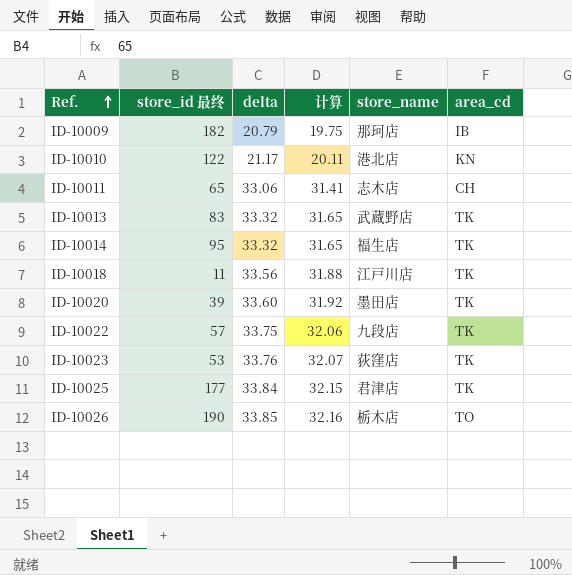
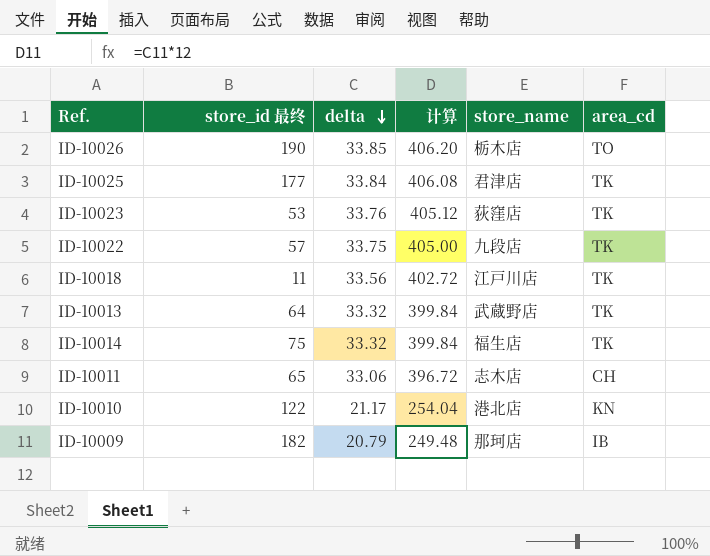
row order: Ref. ascending -> delta descending
column 计算 | formula: [delta] * 0.95 -> [delta] * 12
row ID-10020: 39 | 33.60 | 31.92 | 墨田店 | TK -> none
ID-10013 | store_id 最终: 83 -> 64
ID-10014 | store_id 最终: 95 -> 75

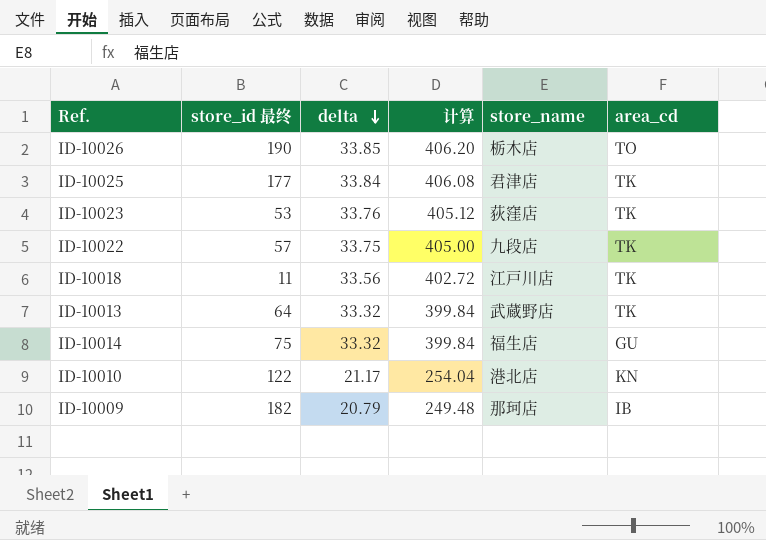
row ID-10011: 65 | 33.06 | 396.72 | 志木店 | CH -> none
ID-10014 | area_cd: TK -> GU

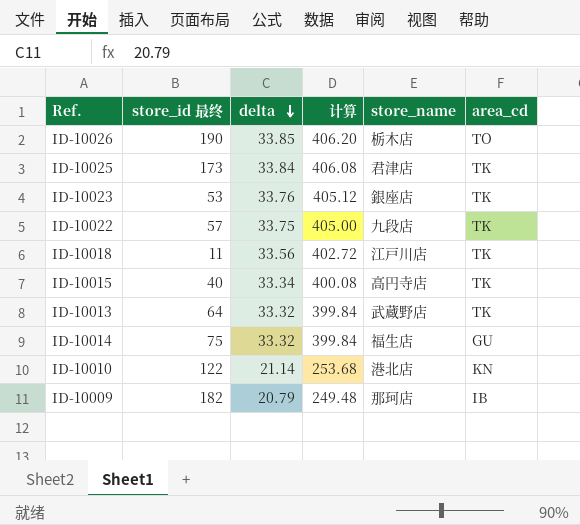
ID-10025 | store_id 最终: 177 -> 173
ID-10023 | store_name: 荻窪店 -> 銀座店
row ID-10015: none -> 40 | 33.34 | 400.08 | 高円寺店 | TK
ID-10010 | delta: 21.17 -> 21.14
ID-10010 | 计算: 254.04 -> 253.68

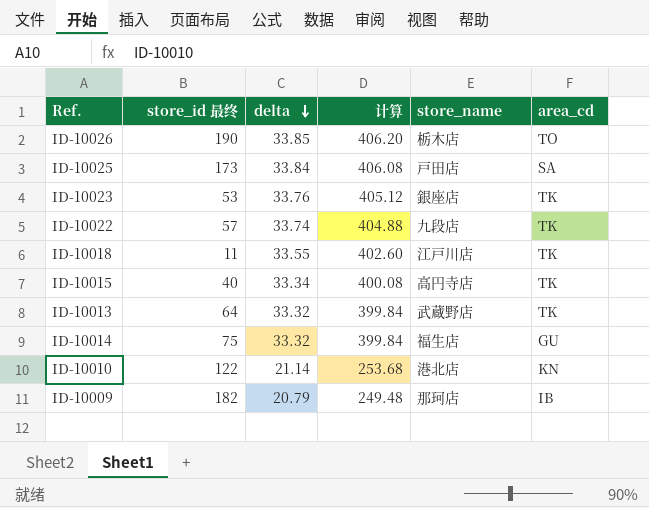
ID-10025 | store_name: 君津店 -> 戸田店
ID-10025 | area_cd: TK -> SA
ID-10022 | delta: 33.75 -> 33.74
ID-10022 | 计算: 405.00 -> 404.88
ID-10018 | delta: 33.56 -> 33.55
ID-10018 | 计算: 402.72 -> 402.60

